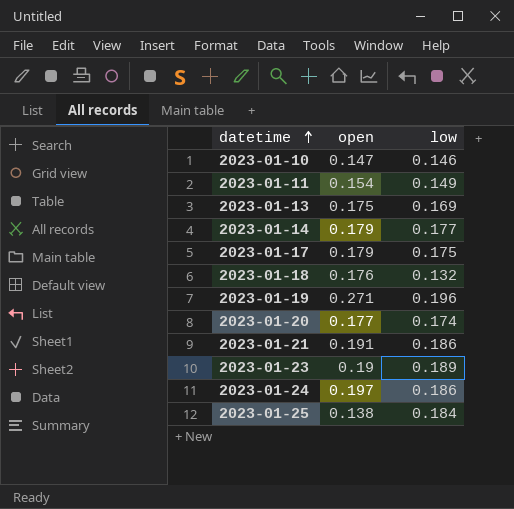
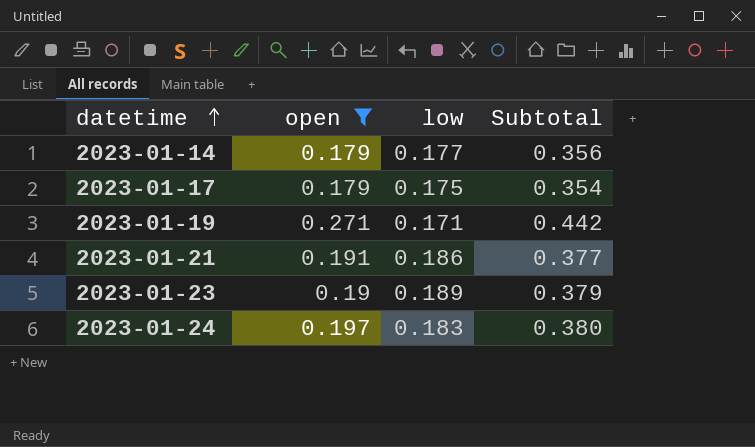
filter: none -> open >= 0.179
column Subtotal | formula: none -> [open] + [low]
2023-01-19 | low: 0.196 -> 0.171
2023-01-24 | low: 0.186 -> 0.183

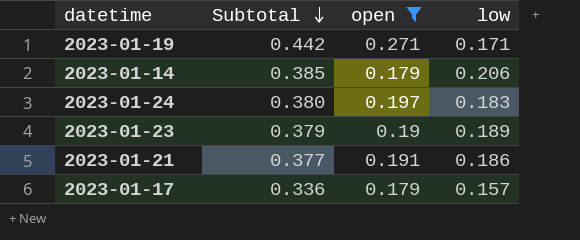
row order: datetime ascending -> Subtotal descending
column Subtotal | position: 4 -> 2
2023-01-14 | Subtotal: 0.356 -> 0.385
2023-01-14 | low: 0.177 -> 0.206
2023-01-17 | Subtotal: 0.354 -> 0.336
2023-01-17 | low: 0.175 -> 0.157

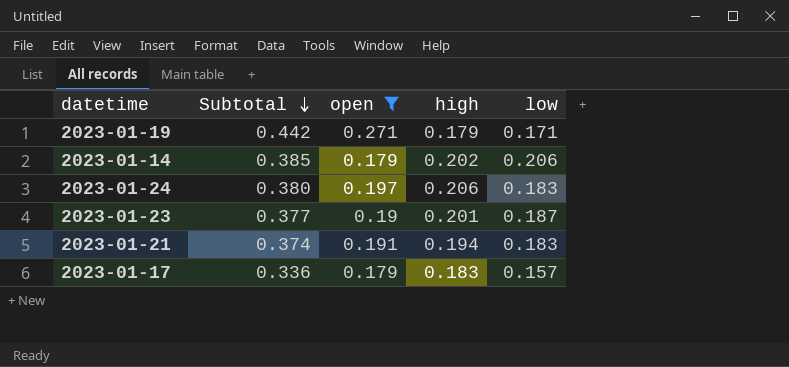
column high | position: none -> 4
2023-01-23 | Subtotal: 0.379 -> 0.377
2023-01-23 | low: 0.189 -> 0.187
2023-01-21 | Subtotal: 0.377 -> 0.374
2023-01-21 | low: 0.186 -> 0.183

